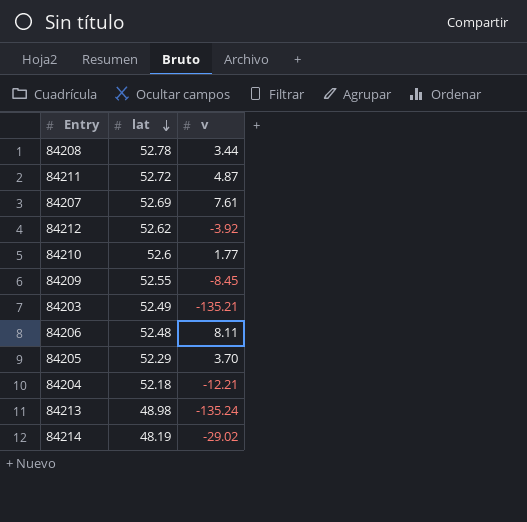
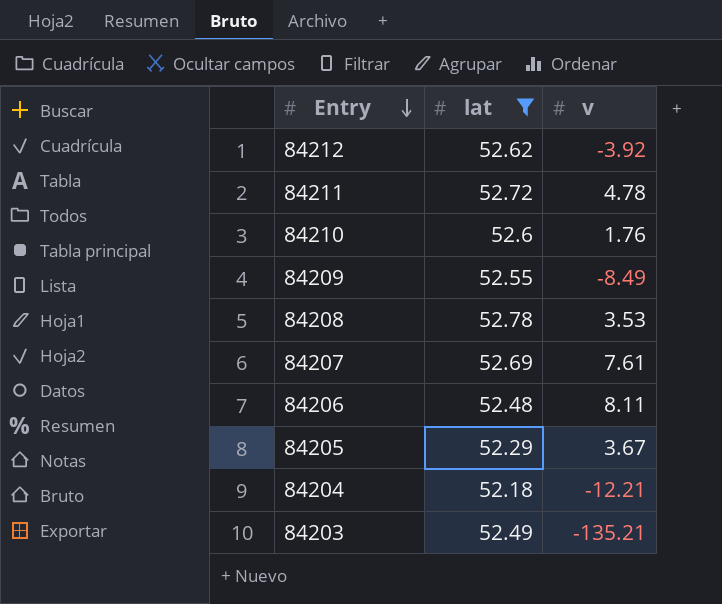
filter: none -> lat >= 52.18
row order: lat descending -> Entry descending
84211 | v: 4.87 -> 4.78
84210 | v: 1.77 -> 1.76
84209 | v: -8.45 -> -8.49
84208 | v: 3.44 -> 3.53
84205 | v: 3.70 -> 3.67

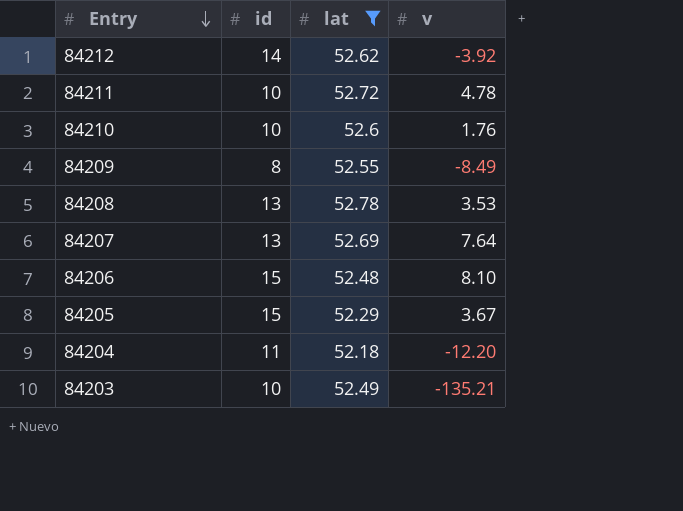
column id | position: none -> 2
84207 | v: 7.61 -> 7.64
84206 | v: 8.11 -> 8.10
84204 | v: -12.21 -> -12.20

